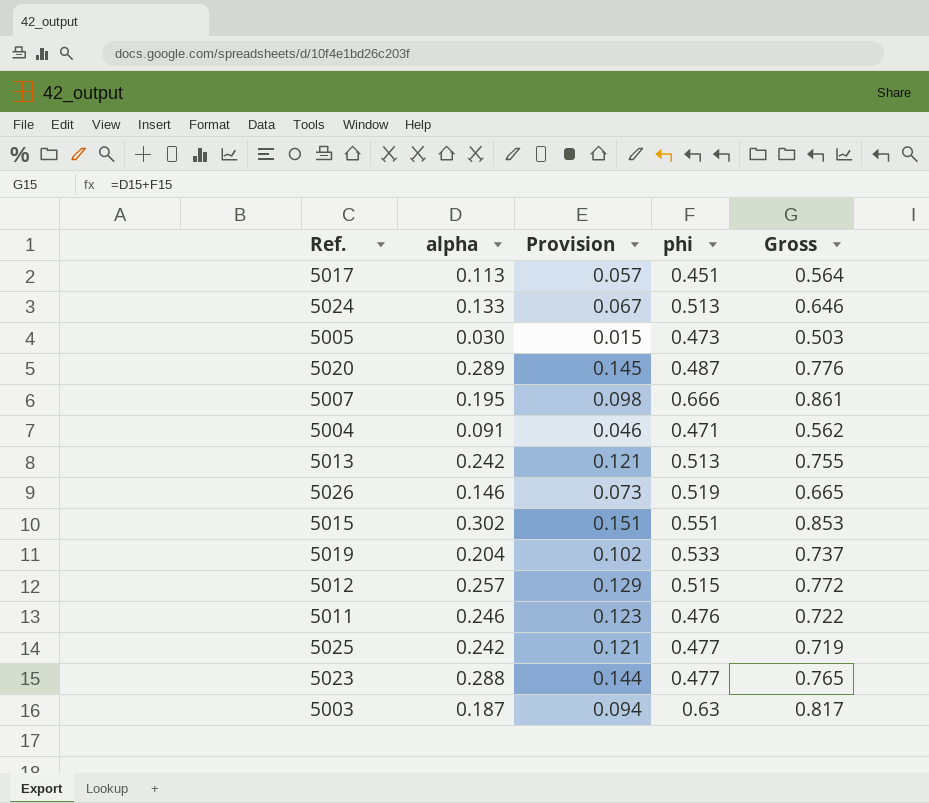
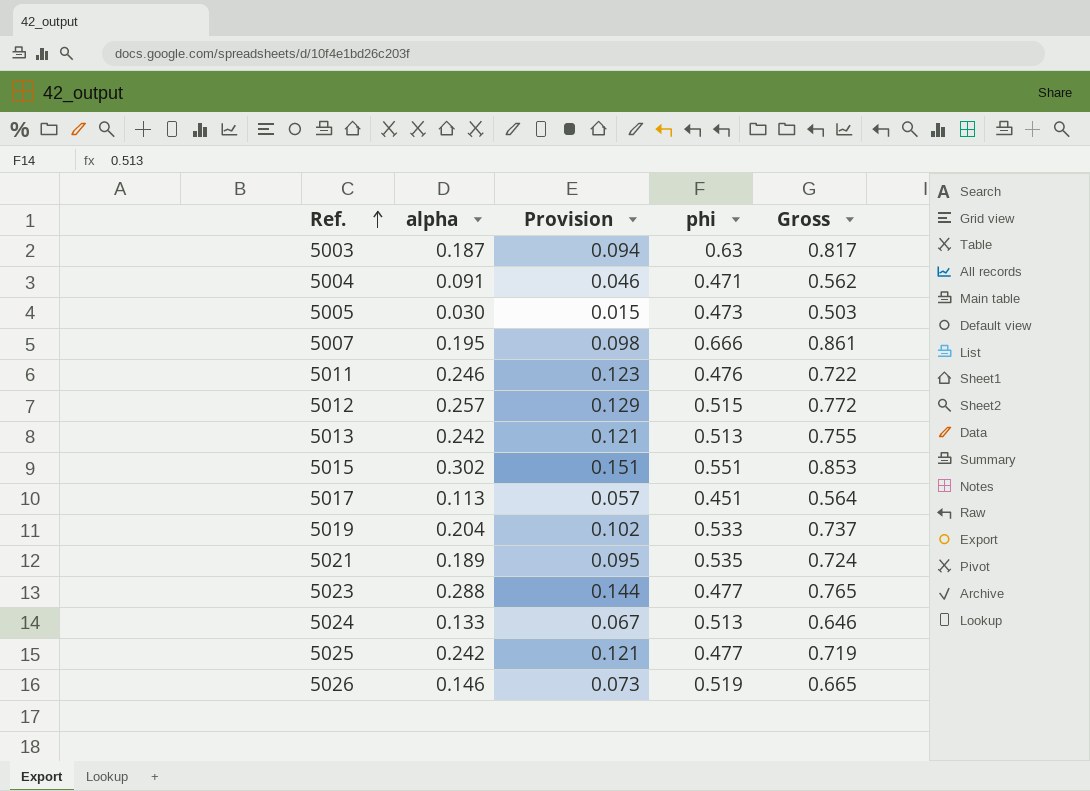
row order: none -> Ref. ascending
row 5020: 0.289 | 0.145 | 0.487 | 0.776 -> none
row 5021: none -> 0.189 | 0.095 | 0.535 | 0.724

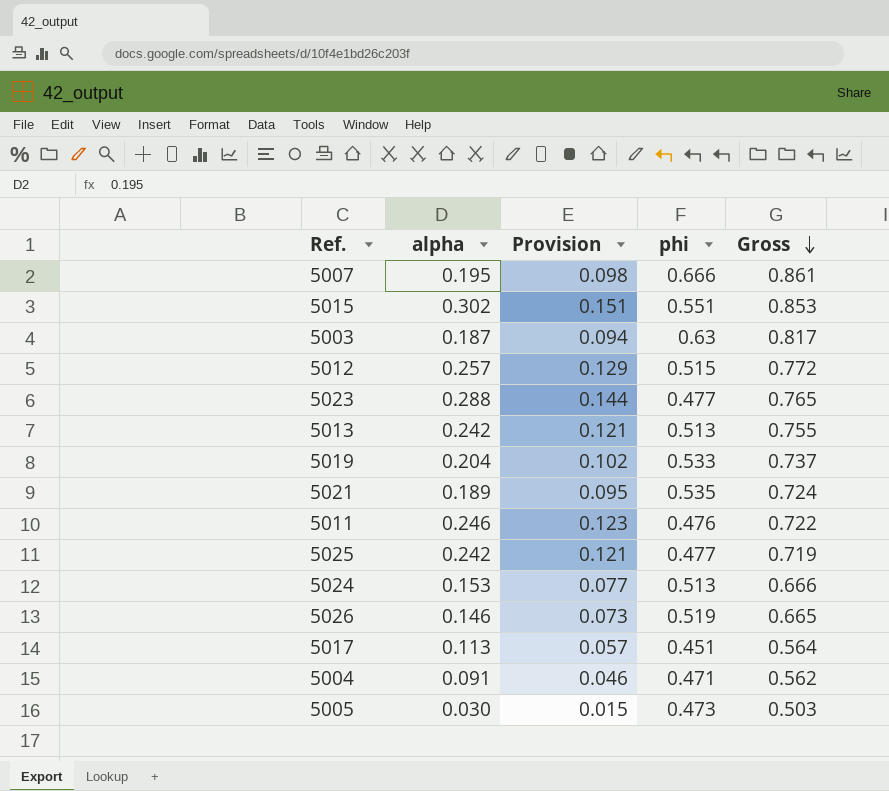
row order: Ref. ascending -> Gross descending
5024 | alpha: 0.133 -> 0.153
5024 | Provision: 0.067 -> 0.077
5024 | Gross: 0.646 -> 0.666

